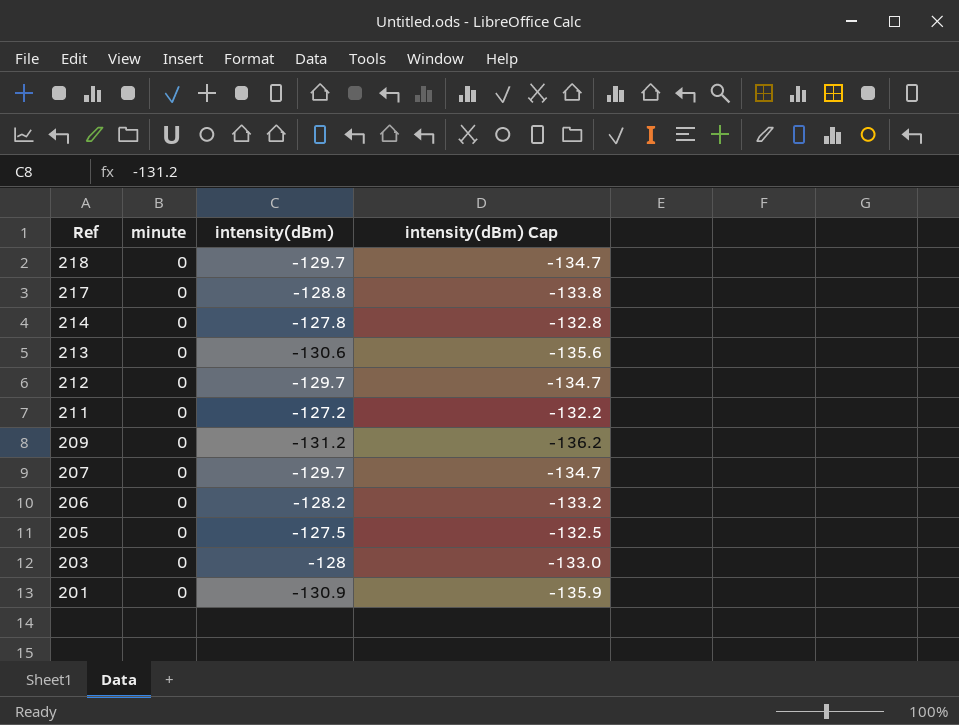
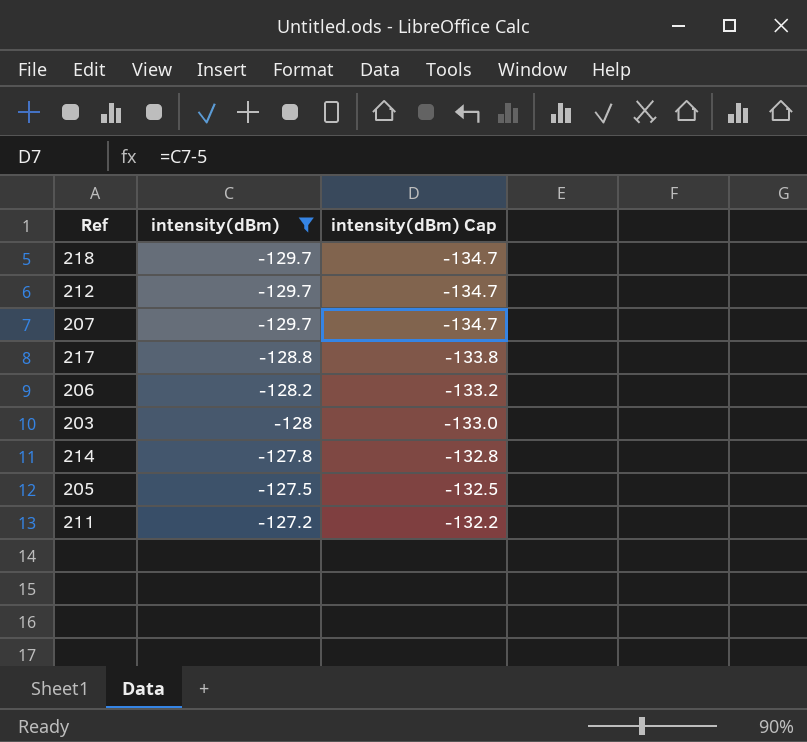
filter: none -> intensity(dBm) >= -129.7
row order: Ref descending -> intensity(dBm) ascending
column minute | position: 2 -> none

